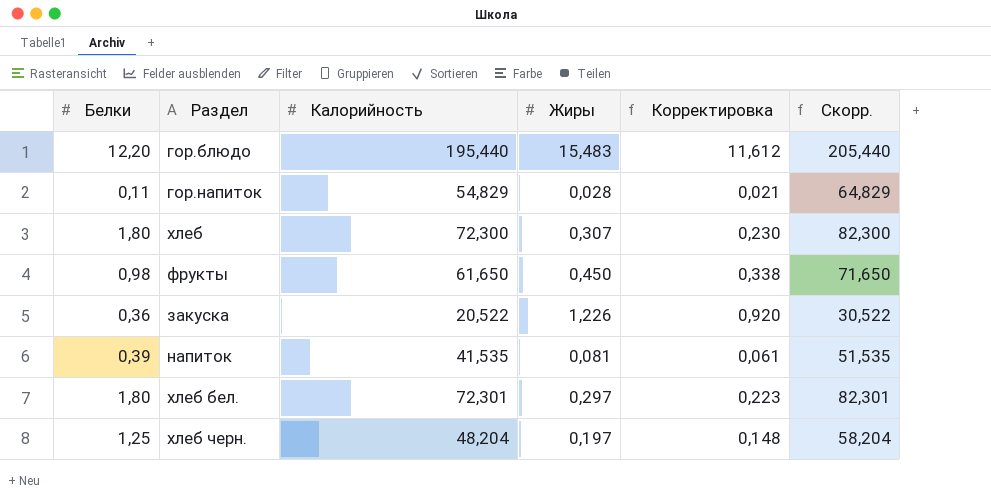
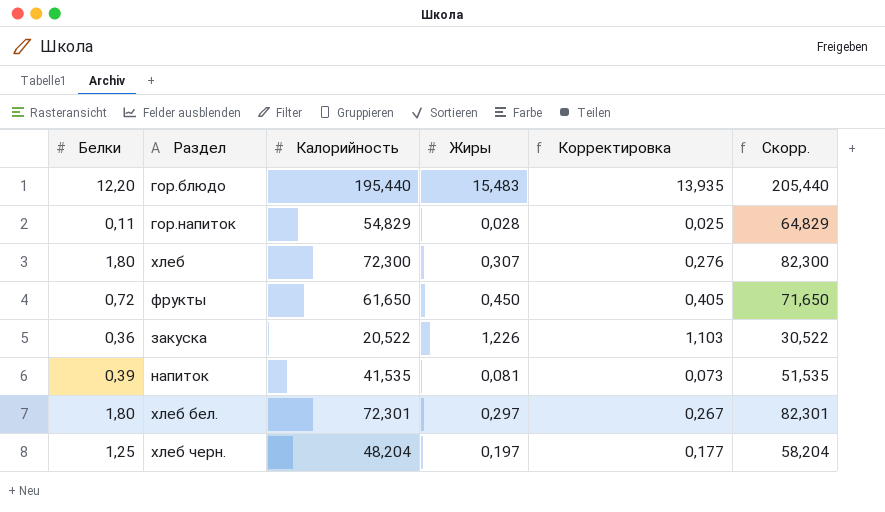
column Корректировка | formula: [Жиры] * 0,75 -> [Жиры] * 0,9
фрукты | Белки: 0,98 -> 0,72

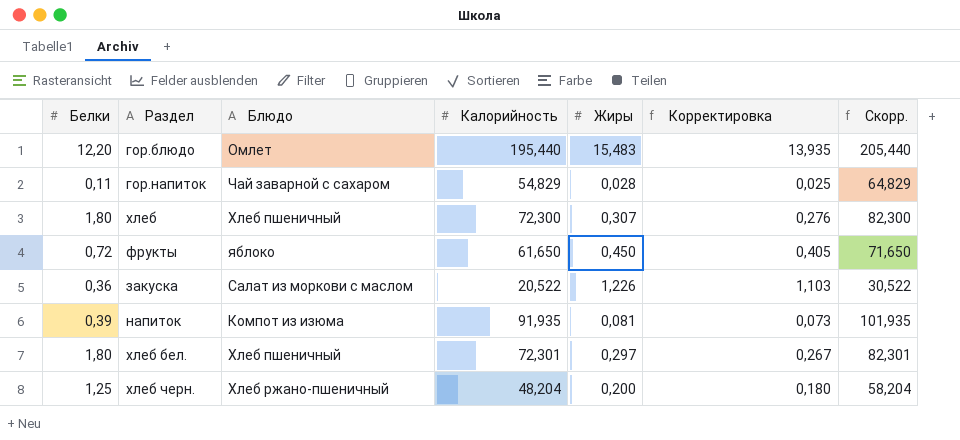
column Блюдо | position: none -> 3
напиток | Калорийность: 41,535 -> 91,935
напиток | Скорр.: 51,535 -> 101,935
хлеб черн. | Жиры: 0,197 -> 0,200
хлеб черн. | Корректировка: 0,177 -> 0,180

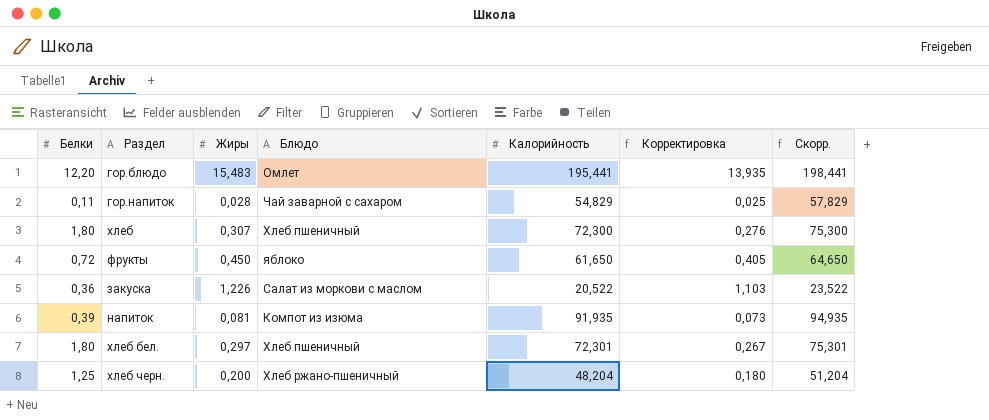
column Жиры | position: 5 -> 3
column Скорр. | formula: [Калорийность] + 10 -> [Калорийность] + 3
гор.блюдо | Калорийность: 195,440 -> 195,441

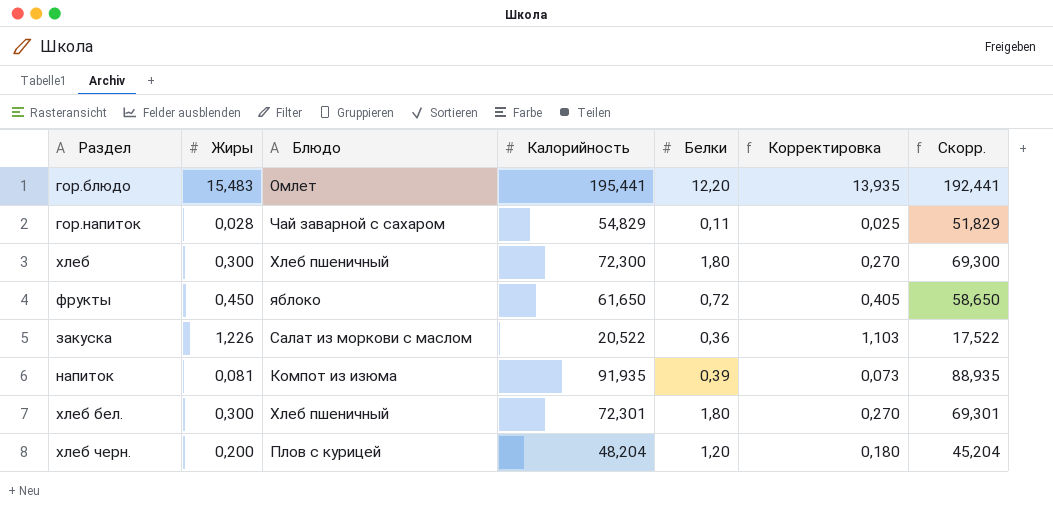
column Белки | position: 1 -> 5
column Скорр. | formula: [Калорийность] + 3 -> [Калорийность] - 3
хлеб | Жиры: 0,307 -> 0,300
хлеб | Корректировка: 0,276 -> 0,270
хлеб бел. | Жиры: 0,297 -> 0,300
хлеб бел. | Корректировка: 0,267 -> 0,270
хлеб черн. | Блюдо: Хлеб ржано-пшеничный -> Плов с курицей
хлеб черн. | Белки: 1,25 -> 1,20

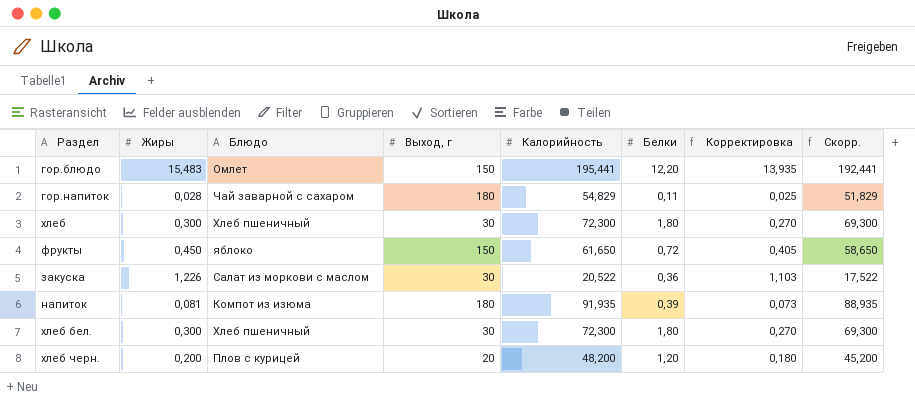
column Выход, г | position: none -> 4
хлеб бел. | Калорийность: 72,301 -> 72,300
хлеб бел. | Скорр.: 69,301 -> 69,300
хлеб черн. | Калорийность: 48,204 -> 48,200
хлеб черн. | Скорр.: 45,204 -> 45,200

